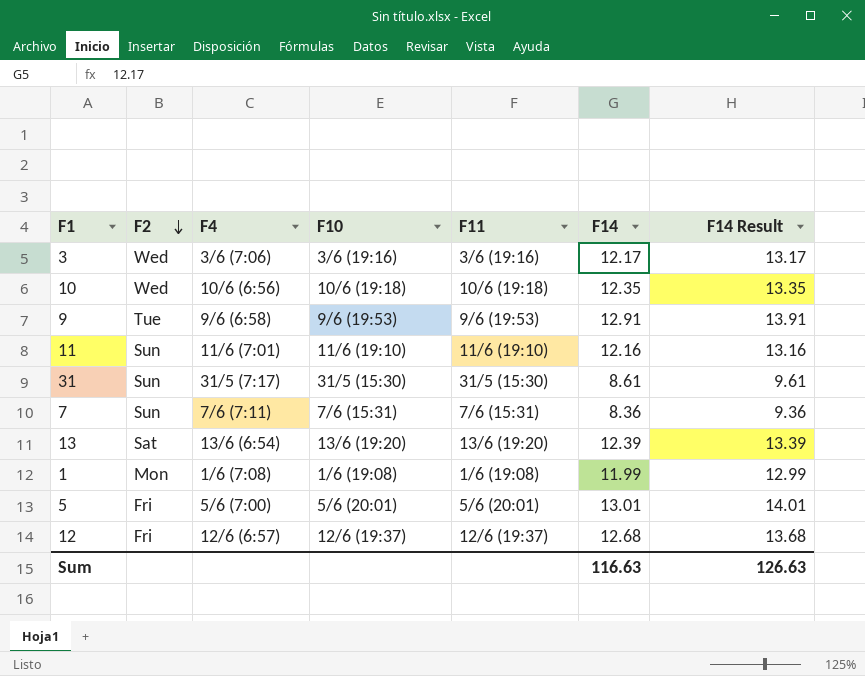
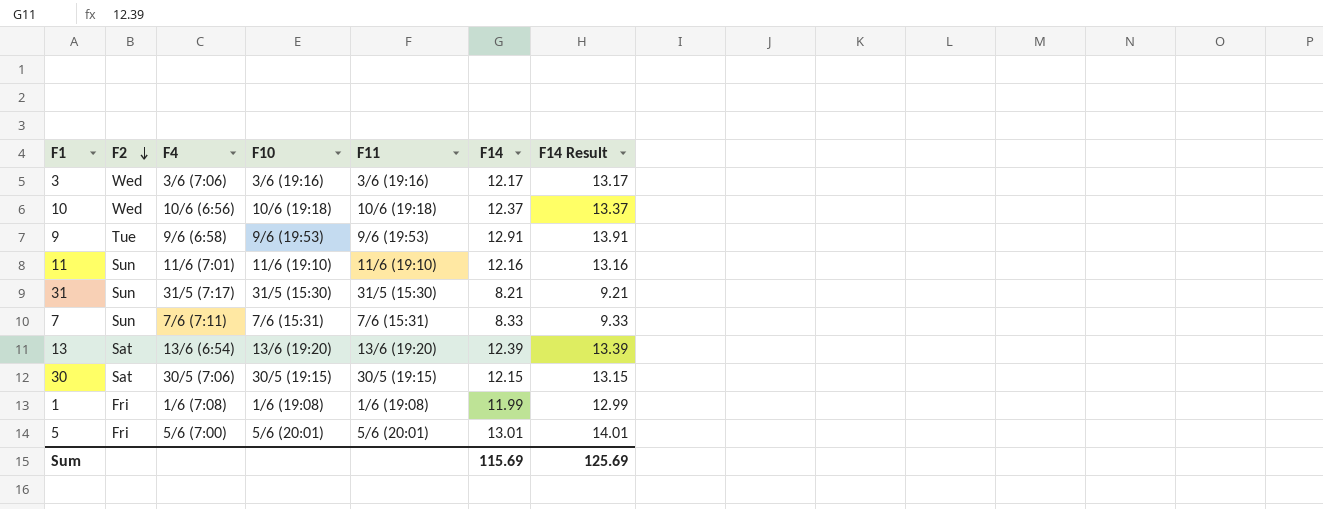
row 12: Fri | 12/6 (6:57) | 12/6 (19:37) | 12/6 (19:37) | 12.68 | 13.68 -> none
10 | F14: 12.35 -> 12.37
10 | F14 Result: 13.35 -> 13.37
31 | F14: 8.61 -> 8.21
31 | F14 Result: 9.61 -> 9.21
7 | F14: 8.36 -> 8.33
7 | F14 Result: 9.36 -> 9.33
row 30: none -> Sat | 30/5 (7:06) | 30/5 (19:15) | 30/5 (19:15) | 12.15 | 13.15
1 | F2: Mon -> Fri
Sum | F14: 116.63 -> 115.69
Sum | F14 Result: 126.63 -> 125.69

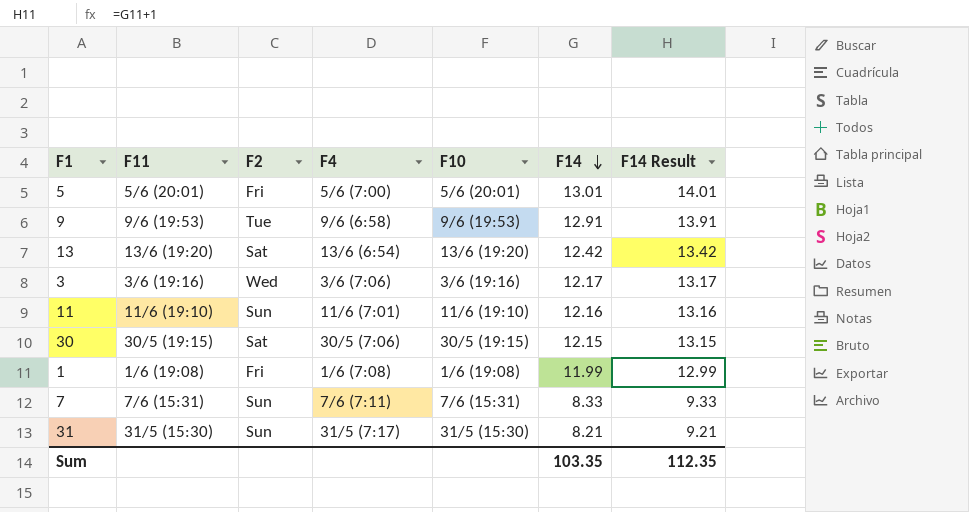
row order: F2 descending -> F14 descending
column F11 | position: 5 -> 2
row 10: Wed | 10/6 (6:56) | 10/6 (19:18) | 10/6 (19:18) | 12.37 | 13.37 -> none
13 | F14: 12.39 -> 12.42
13 | F14 Result: 13.39 -> 13.42
Sum | F14: 115.69 -> 103.35
Sum | F14 Result: 125.69 -> 112.35

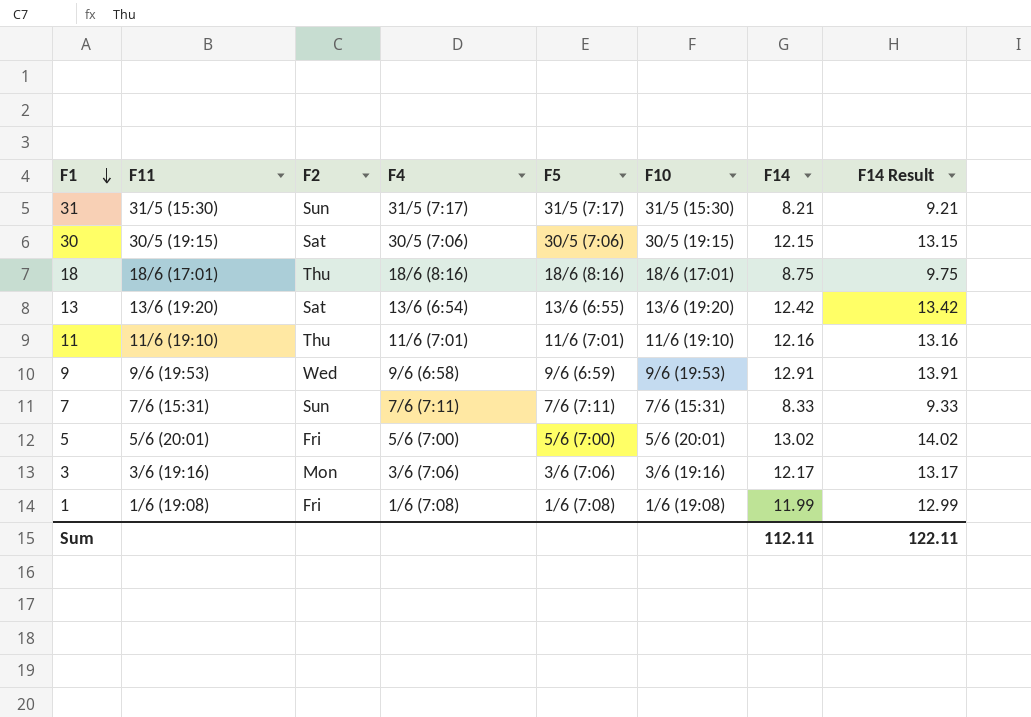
row order: F14 descending -> F1 descending
column F5 | position: none -> 5
row 18: none -> 18/6 (17:01) | Thu | 18/6 (8:16) | 18/6 (8:16) | 18/6 (17:01) | 8.75 | 9.75
11 | F2: Sun -> Thu
9 | F2: Tue -> Wed
5 | F14: 13.01 -> 13.02
5 | F14 Result: 14.01 -> 14.02
3 | F2: Wed -> Mon
Sum | F14: 103.35 -> 112.11
Sum | F14 Result: 112.35 -> 122.11

